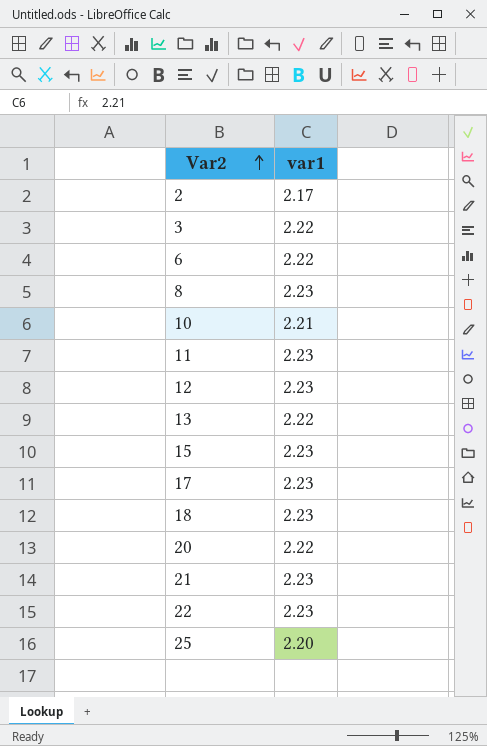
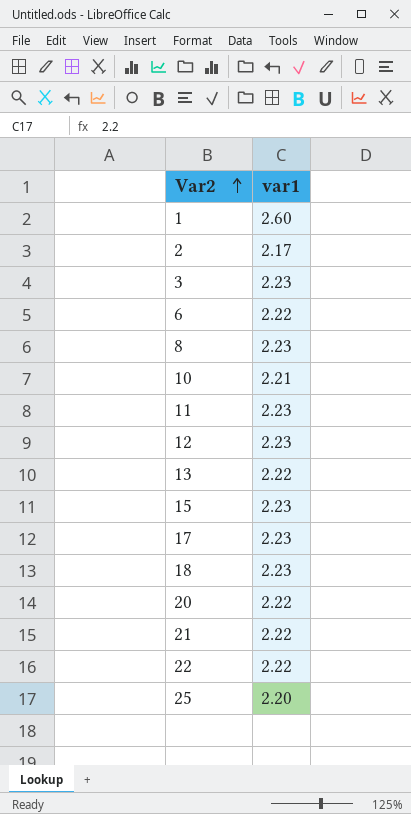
row 1: none -> 2.60
3 | var1: 2.22 -> 2.23
21 | var1: 2.23 -> 2.22
22 | var1: 2.23 -> 2.22

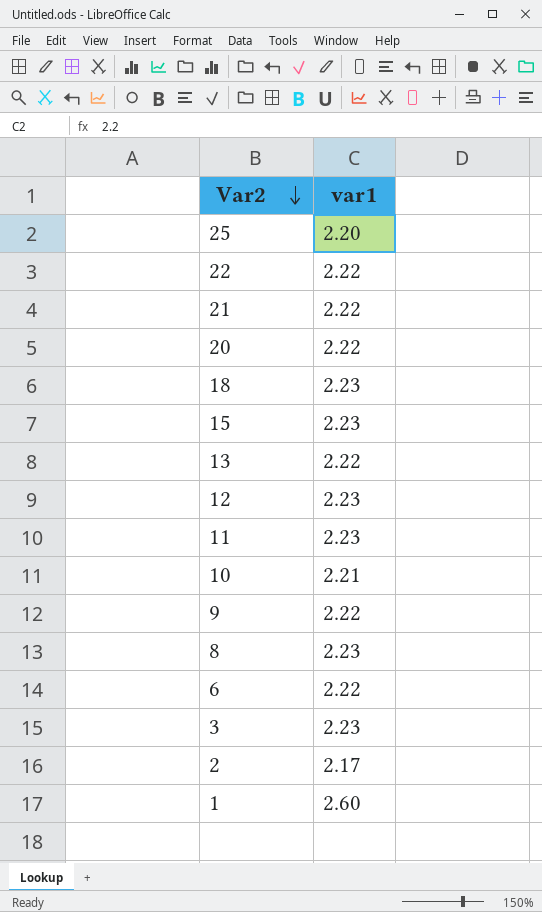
row order: Var2 ascending -> Var2 descending
row 17: 2.23 -> none
row 9: none -> 2.22

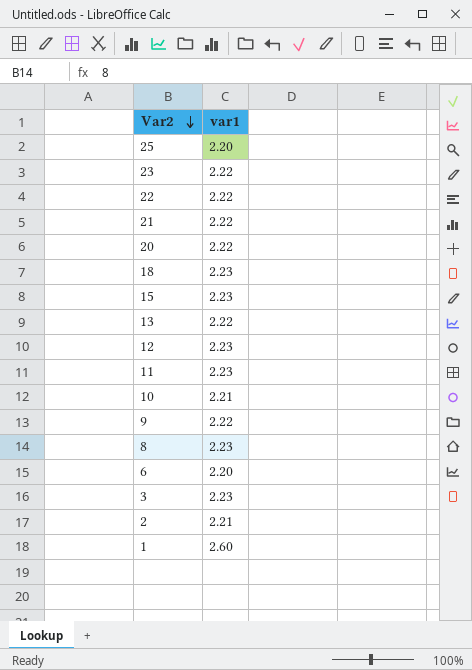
row 23: none -> 2.22
6 | var1: 2.22 -> 2.20
2 | var1: 2.17 -> 2.21

